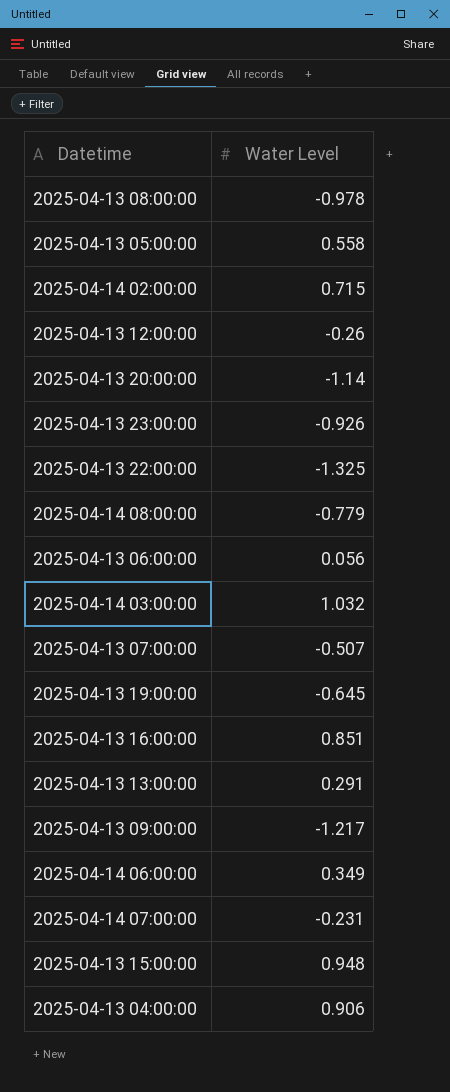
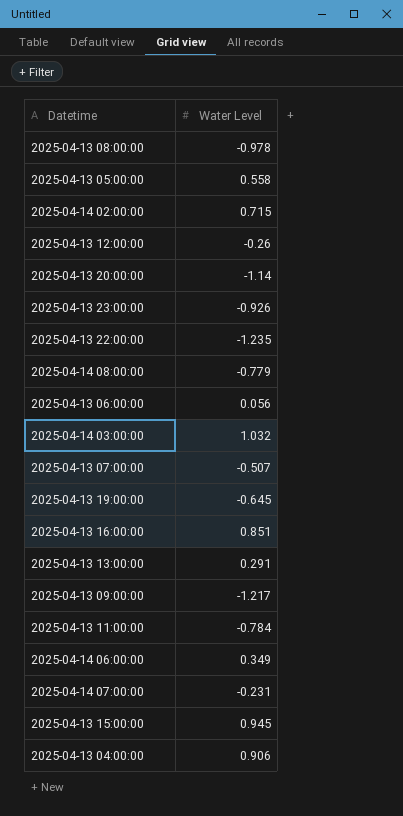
2025-04-13 22:00:00 | Water Level: -1.325 -> -1.235
row 2025-04-13 11:00:00: none -> -0.784
2025-04-13 15:00:00 | Water Level: 0.948 -> 0.945

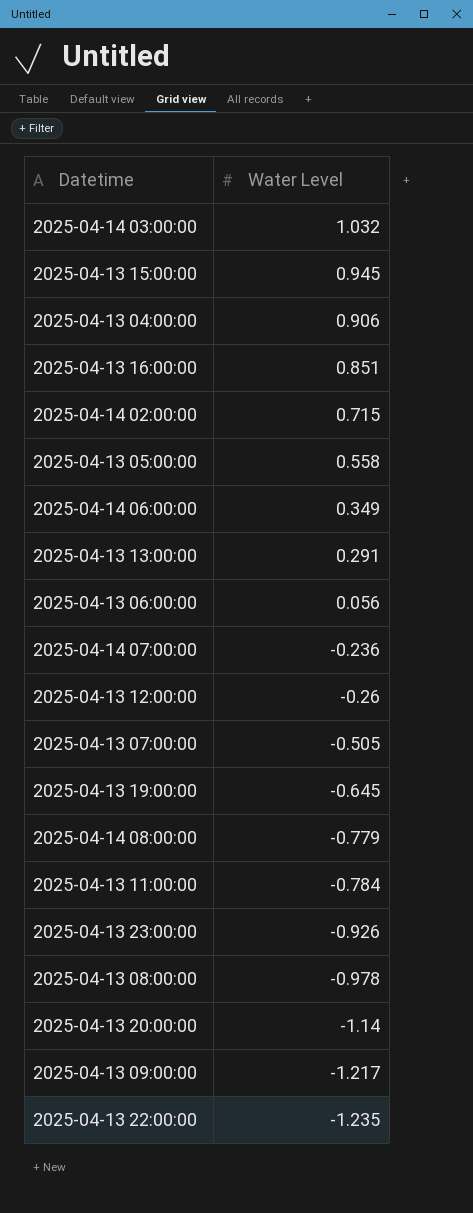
row order: none -> Water Level descending
2025-04-14 07:00:00 | Water Level: -0.231 -> -0.236
2025-04-13 07:00:00 | Water Level: -0.507 -> -0.505

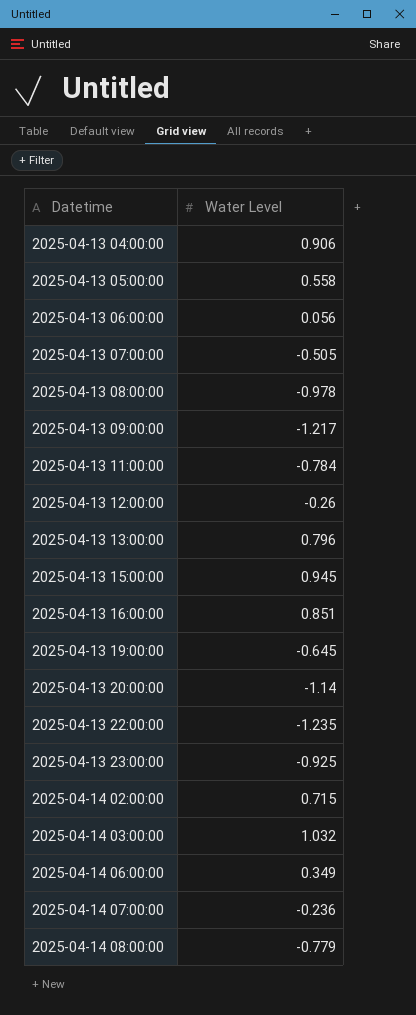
row order: Water Level descending -> Datetime ascending
2025-04-13 13:00:00 | Water Level: 0.291 -> 0.796
2025-04-13 23:00:00 | Water Level: -0.926 -> -0.925

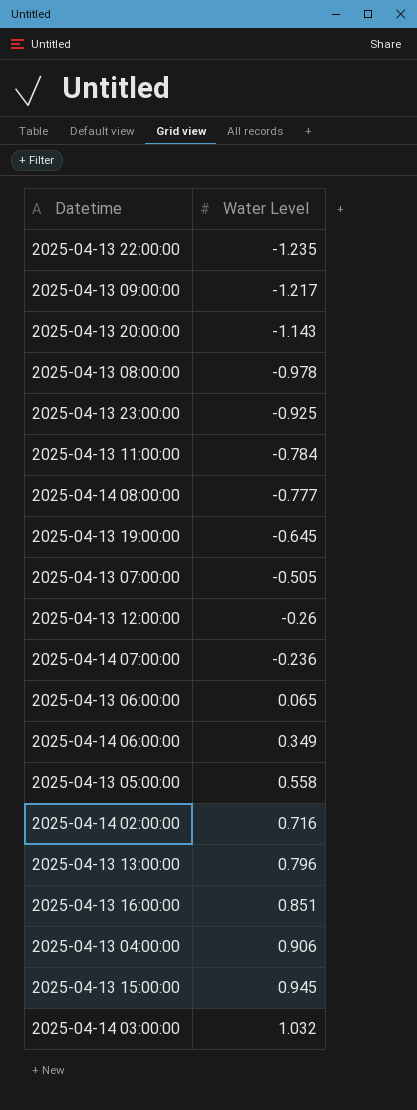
row order: Datetime ascending -> Water Level ascending
2025-04-13 20:00:00 | Water Level: -1.14 -> -1.143
2025-04-14 08:00:00 | Water Level: -0.779 -> -0.777
2025-04-13 06:00:00 | Water Level: 0.056 -> 0.065
2025-04-14 02:00:00 | Water Level: 0.715 -> 0.716

